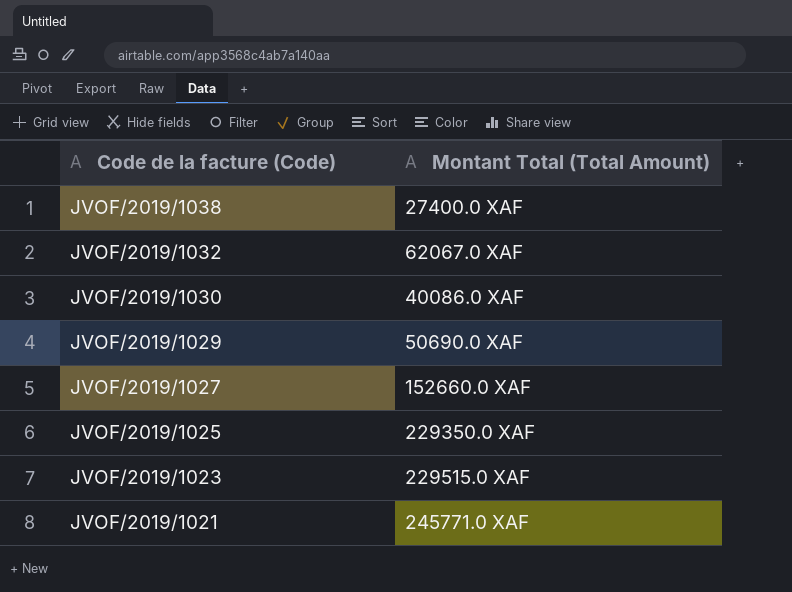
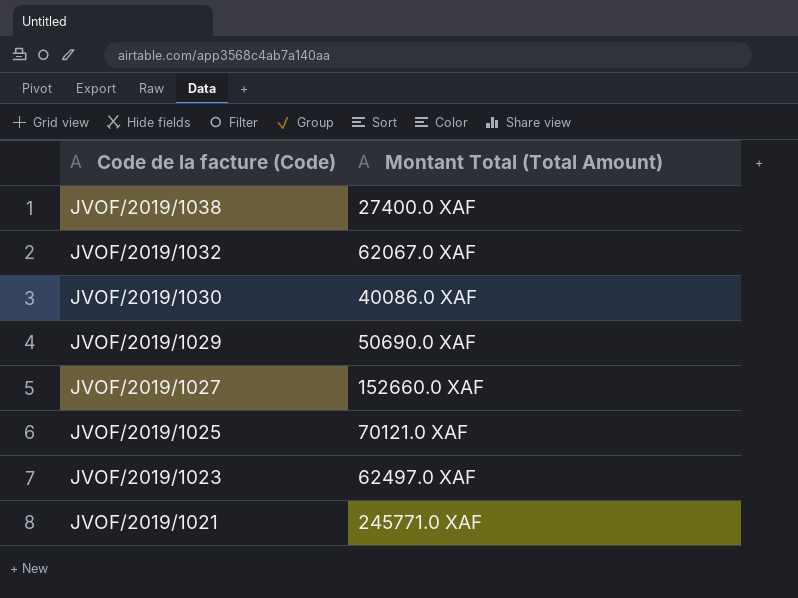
JVOF/2019/1025 | Montant Total (Total Amount): 229350.0 XAF -> 70121.0 XAF
JVOF/2019/1023 | Montant Total (Total Amount): 229515.0 XAF -> 62497.0 XAF

